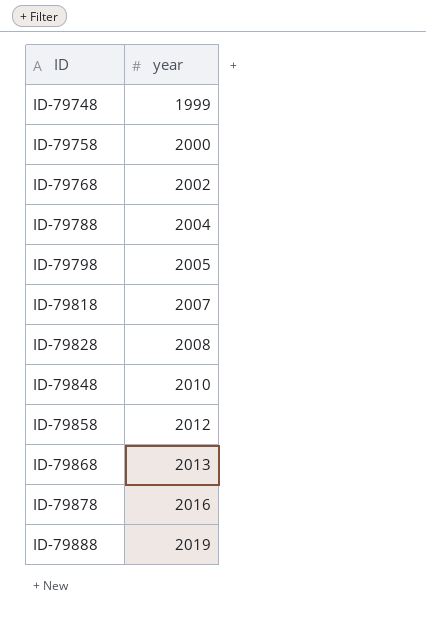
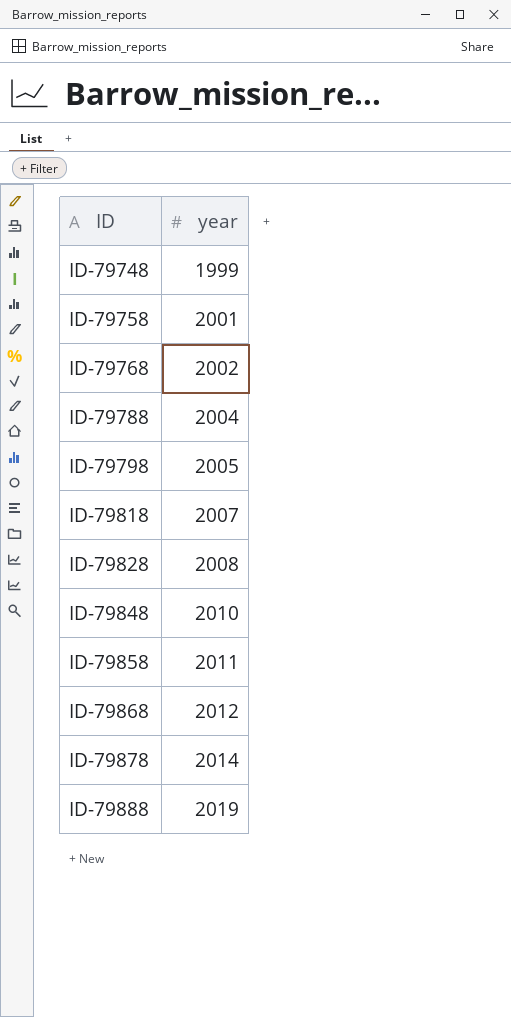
ID-79758 | year: 2000 -> 2001
ID-79858 | year: 2012 -> 2011
ID-79868 | year: 2013 -> 2012
ID-79878 | year: 2016 -> 2014

